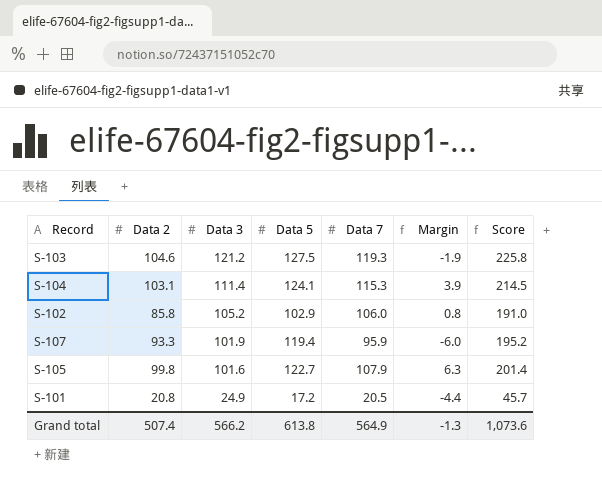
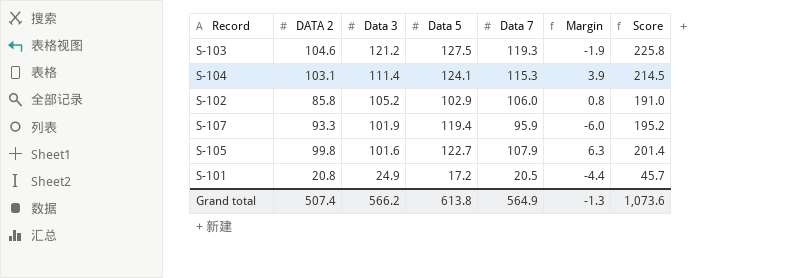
column name: Data 2 -> DATA 2

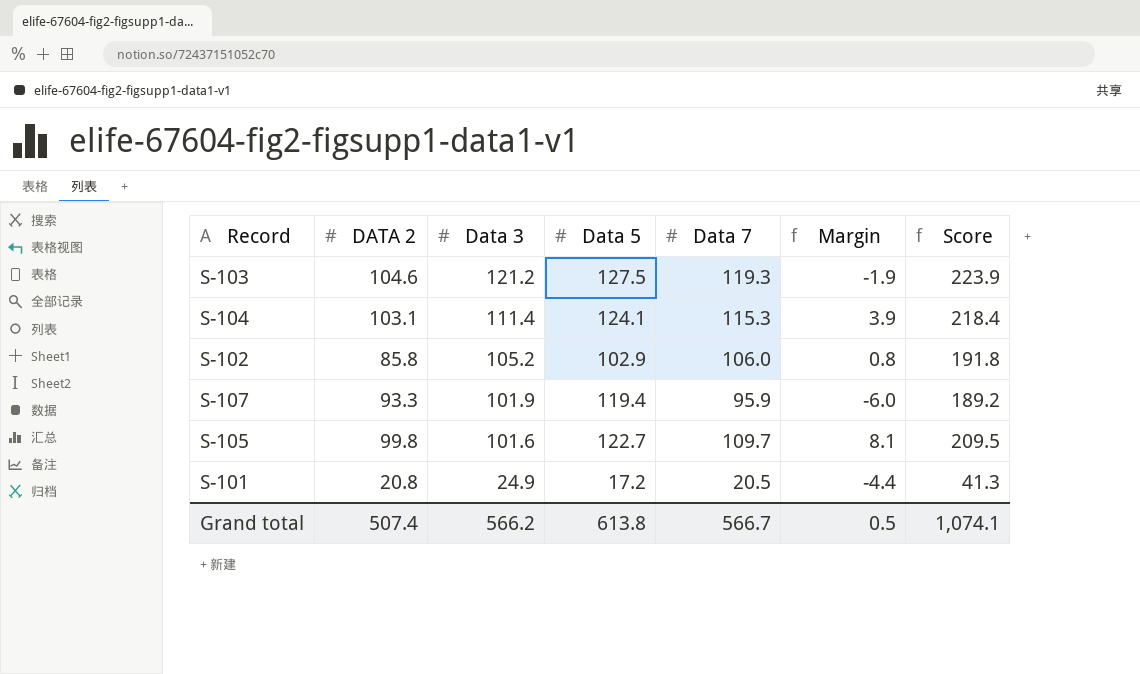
column Score | formula: [DATA 2] + [Data 3] -> [DATA 2] + [Data 7]
S-105 | Data 7: 107.9 -> 109.7
S-105 | Margin: 6.3 -> 8.1
Grand total | Data 7: 564.9 -> 566.7
Grand total | Margin: -1.3 -> 0.5
Grand total | Score: 1,073.6 -> 1,074.1

